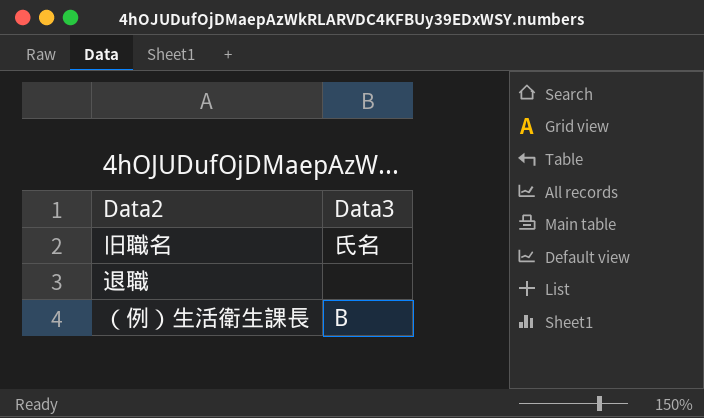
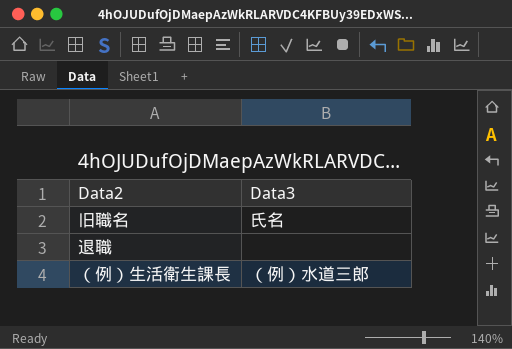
（例）生活衛生課長 | Data3: B -> （例）水道三郎

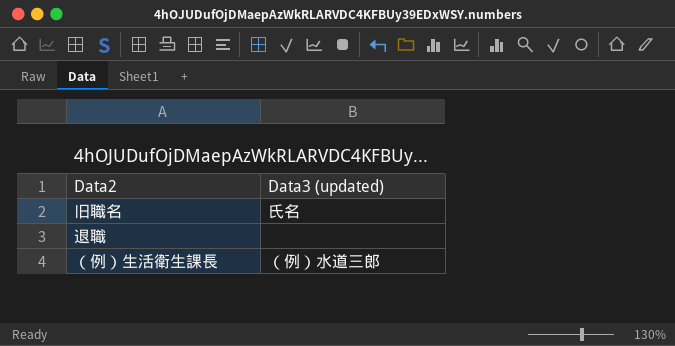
column name: Data3 -> Data3 (updated)

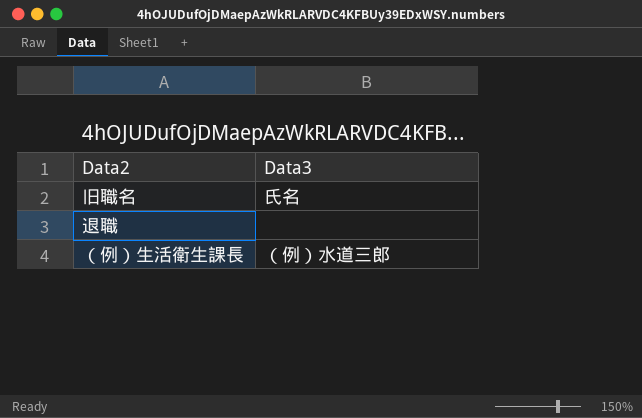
column name: Data3 (updated) -> Data3

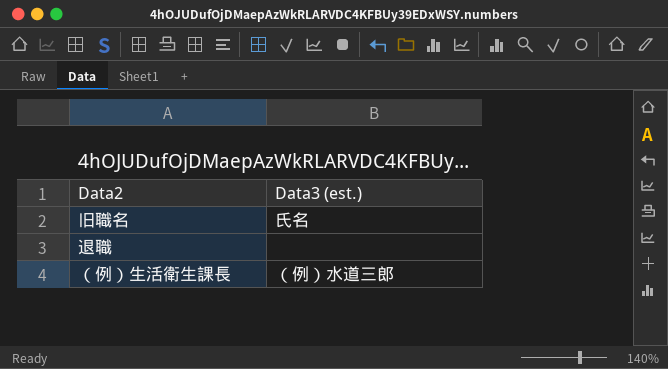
column name: Data3 -> Data3 (est.)

